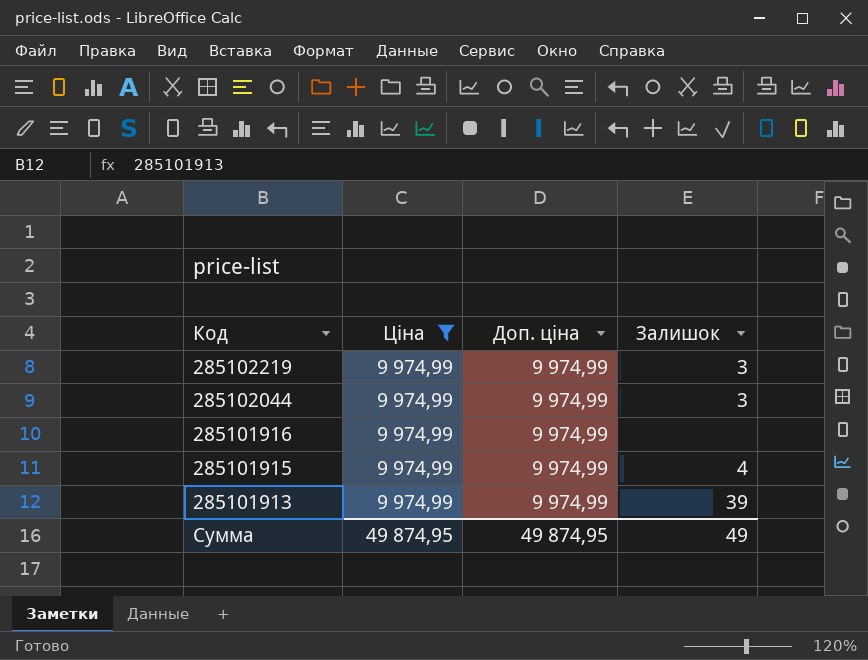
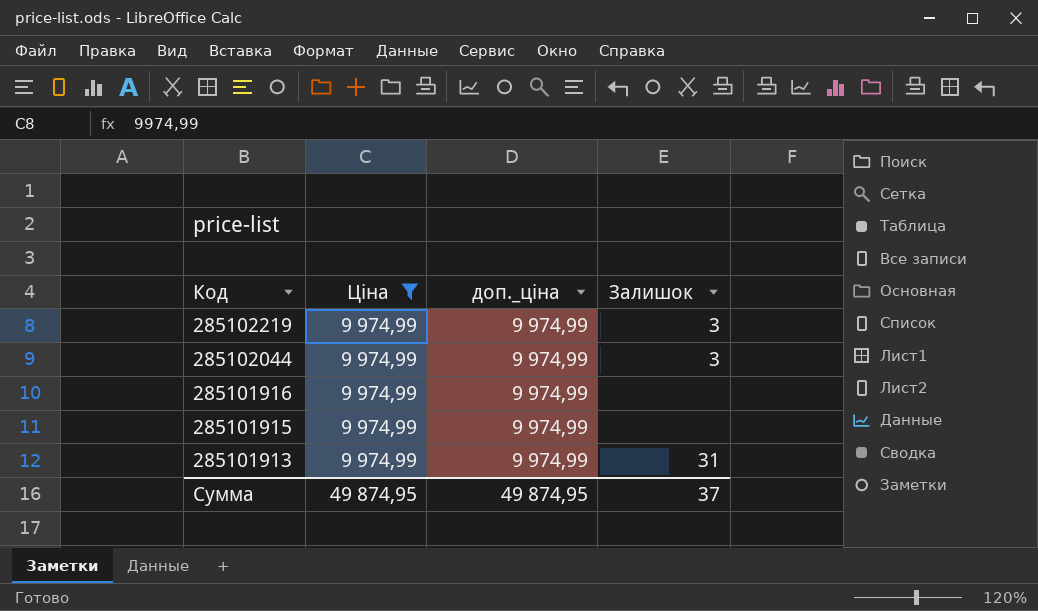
column name: Доп. ціна -> доп._ціна
285101915 | Залишок: 4 -> none
285101913 | Залишок: 39 -> 31
Сумма | Залишок: 49 -> 37

